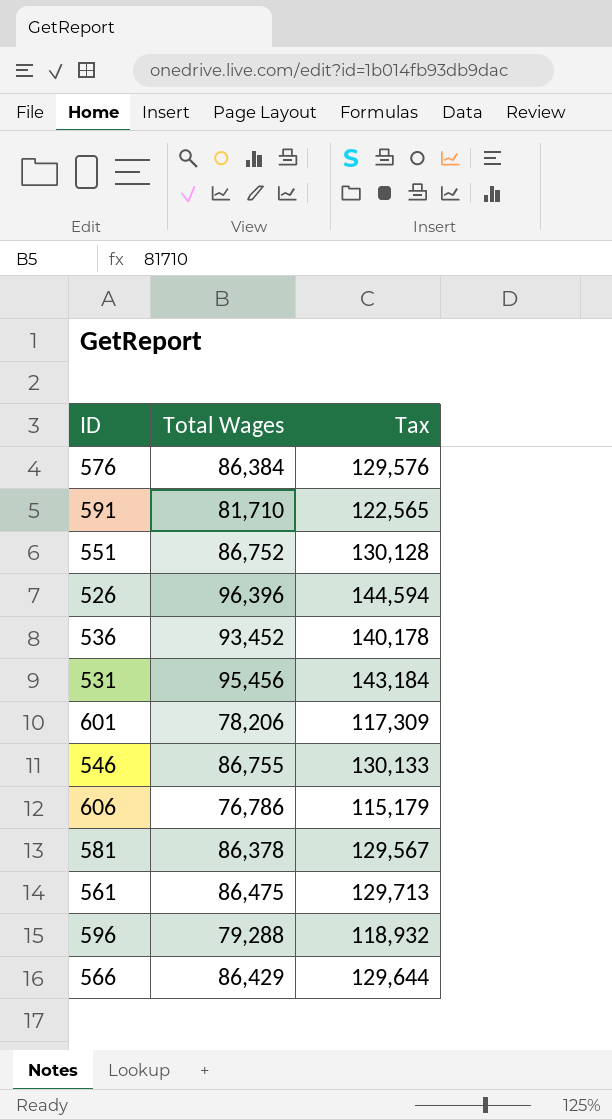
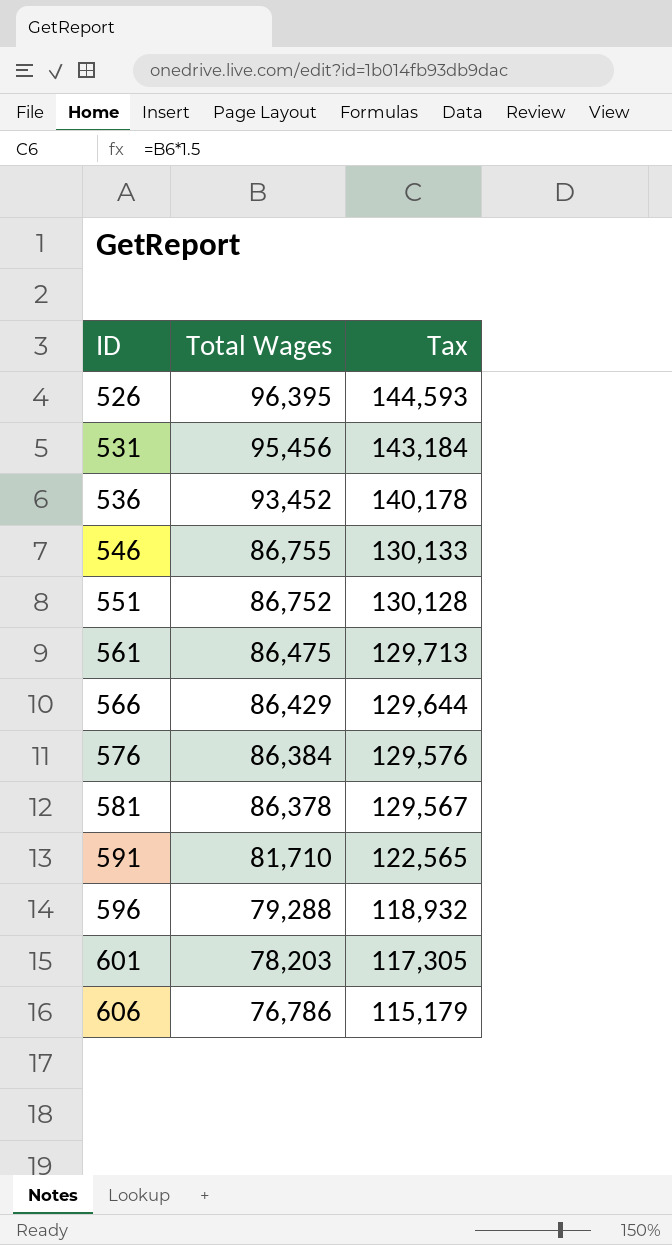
row order: none -> ID ascending
526 | Total Wages: 96,396 -> 96,395
526 | Tax: 144,594 -> 144,593
601 | Total Wages: 78,206 -> 78,203
601 | Tax: 117,309 -> 117,305

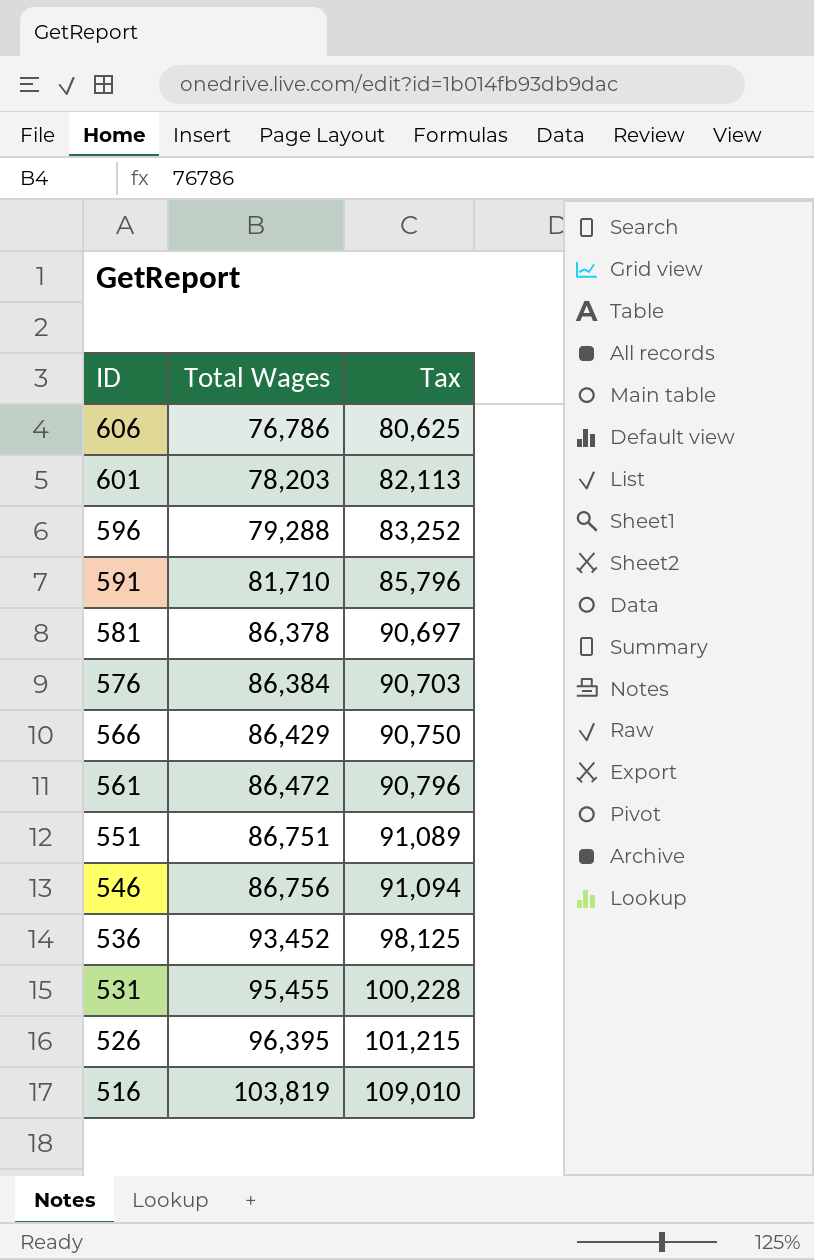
row order: ID ascending -> ID descending
column Tax | formula: [Total Wages] * 1.5 -> [Total Wages] * 1.05
561 | Total Wages: 86,475 -> 86,472
551 | Total Wages: 86,752 -> 86,751
546 | Total Wages: 86,755 -> 86,756
531 | Total Wages: 95,456 -> 95,455
row 516: none -> 103,819 | 109,010

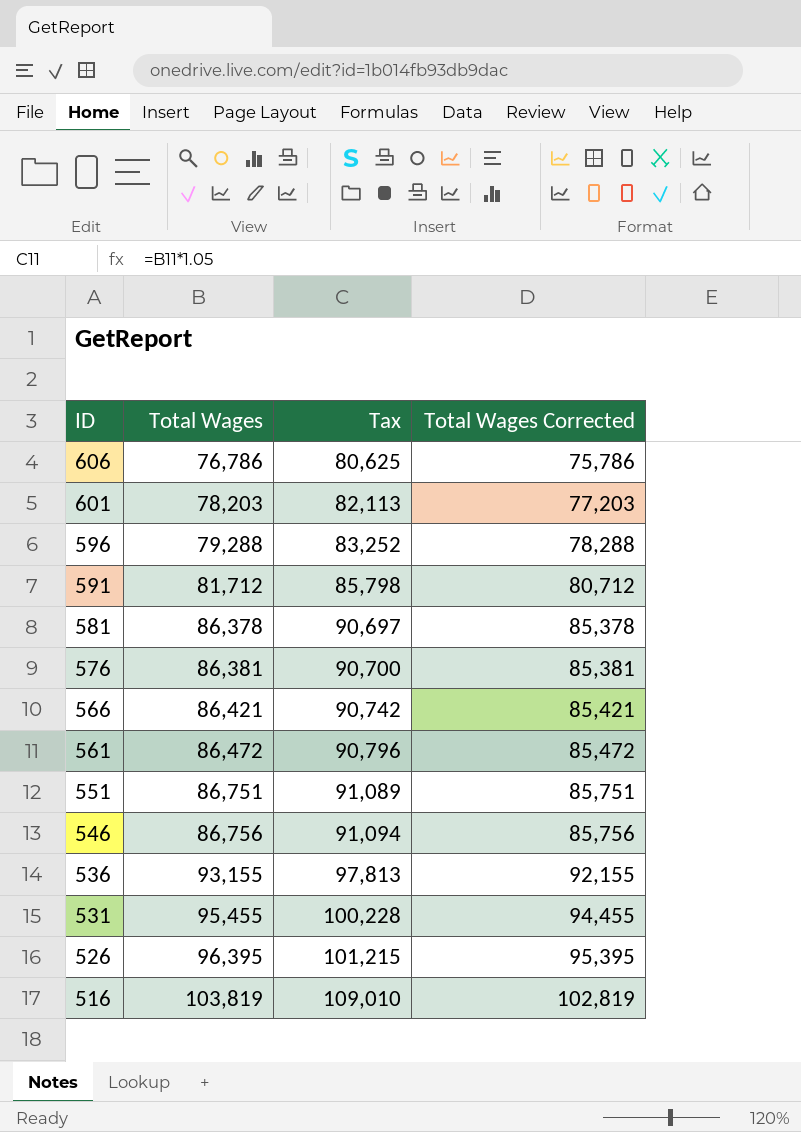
column Total Wages Corrected | formula: none -> [Total Wages] - 1000
591 | Total Wages: 81,710 -> 81,712
591 | Tax: 85,796 -> 85,798
576 | Total Wages: 86,384 -> 86,381
576 | Tax: 90,703 -> 90,700
566 | Total Wages: 86,429 -> 86,421
566 | Tax: 90,750 -> 90,742
536 | Total Wages: 93,452 -> 93,155
536 | Tax: 98,125 -> 97,813

